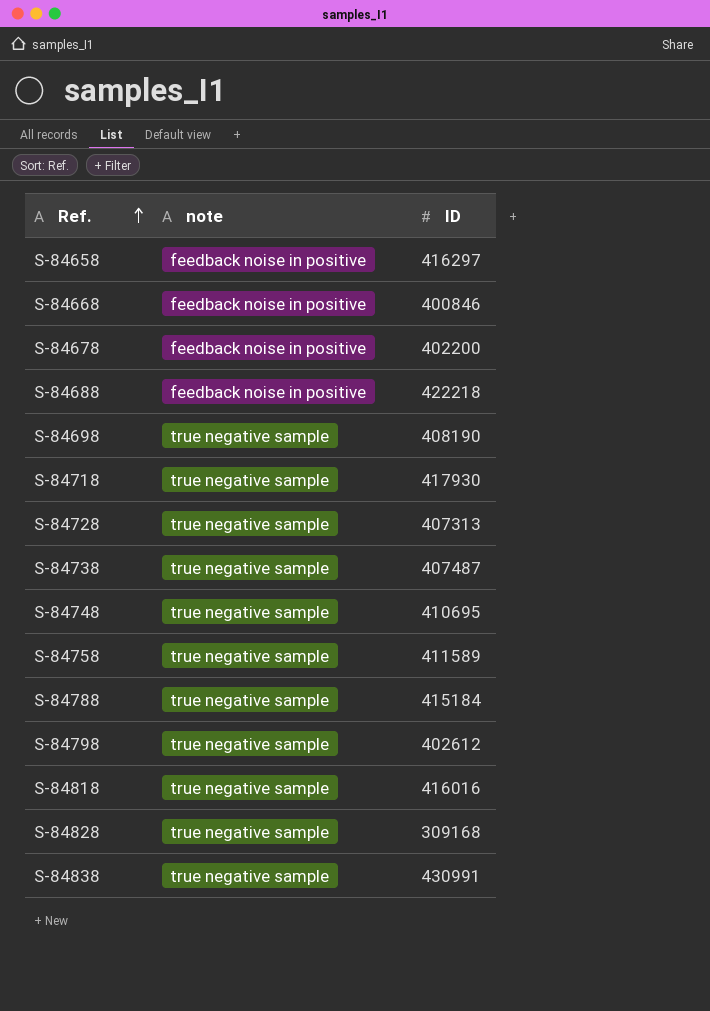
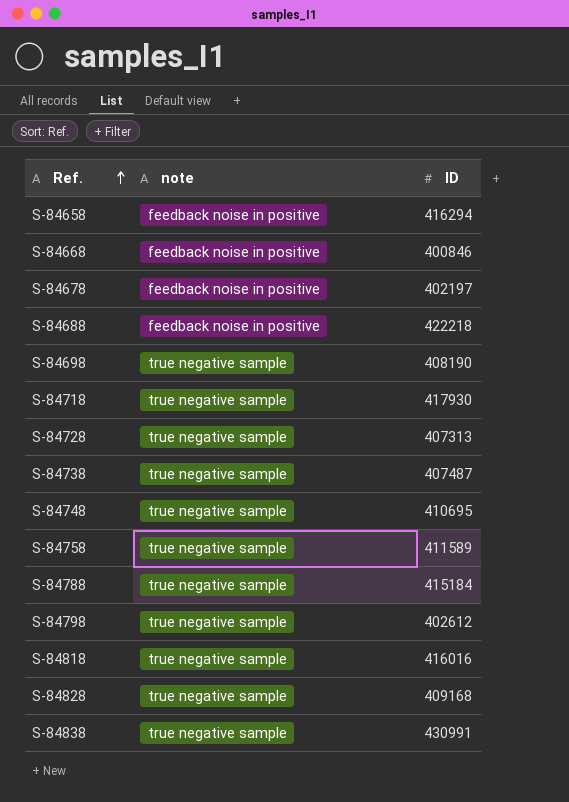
S-84658 | ID: 416297 -> 416294
S-84678 | ID: 402200 -> 402197
S-84828 | ID: 309168 -> 409168

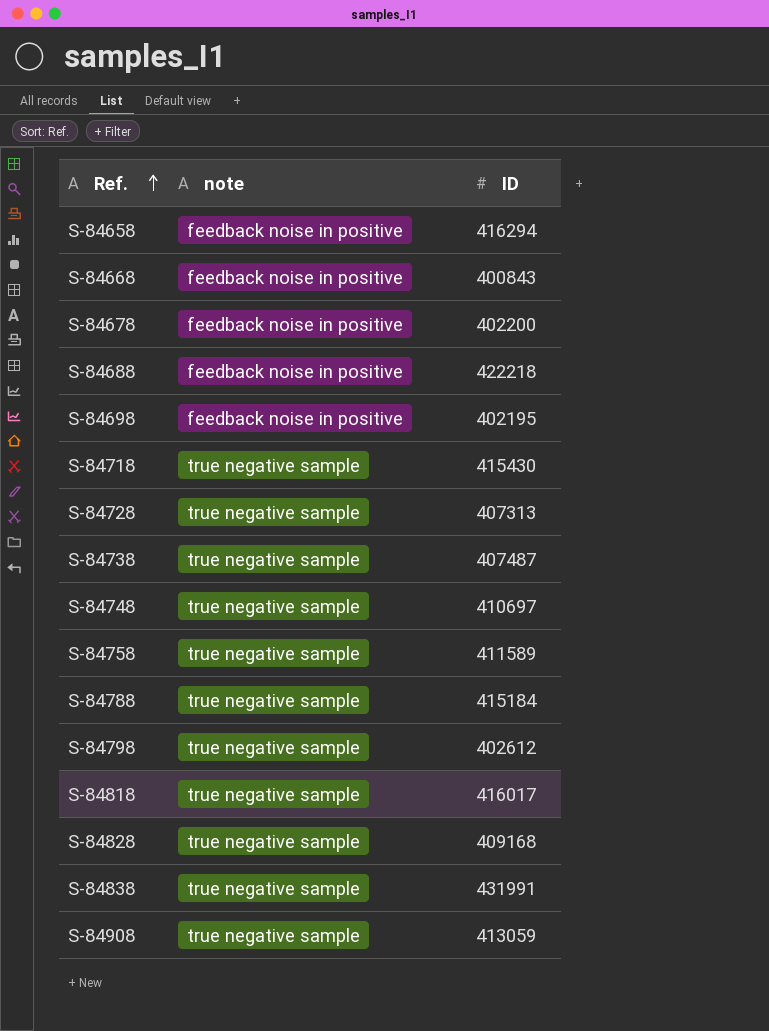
S-84668 | ID: 400846 -> 400843
S-84678 | ID: 402197 -> 402200
S-84698 | note: true negative sample -> feedback noise in positive
S-84698 | ID: 408190 -> 402195
S-84718 | ID: 417930 -> 415430
S-84748 | ID: 410695 -> 410697
S-84818 | ID: 416016 -> 416017
S-84838 | ID: 430991 -> 431991
row S-84908: none -> true negative sample | 413059

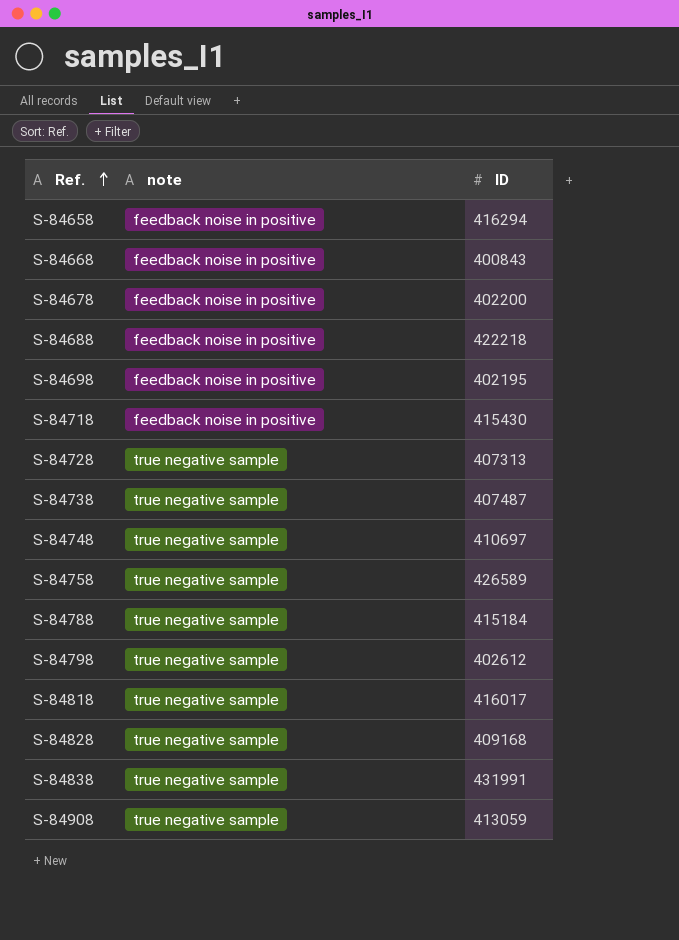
S-84718 | note: true negative sample -> feedback noise in positive
S-84758 | ID: 411589 -> 426589

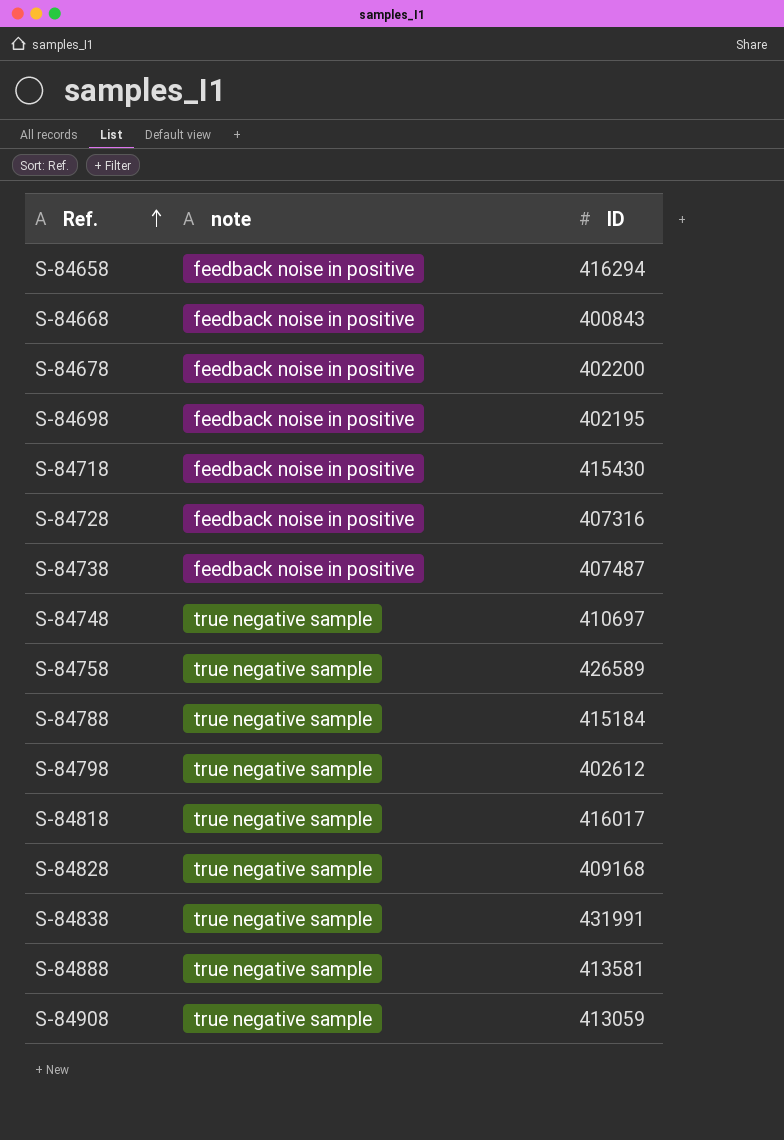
row S-84688: feedback noise in positive | 422218 -> none
S-84728 | note: true negative sample -> feedback noise in positive
S-84728 | ID: 407313 -> 407316
S-84738 | note: true negative sample -> feedback noise in positive
row S-84888: none -> true negative sample | 413581

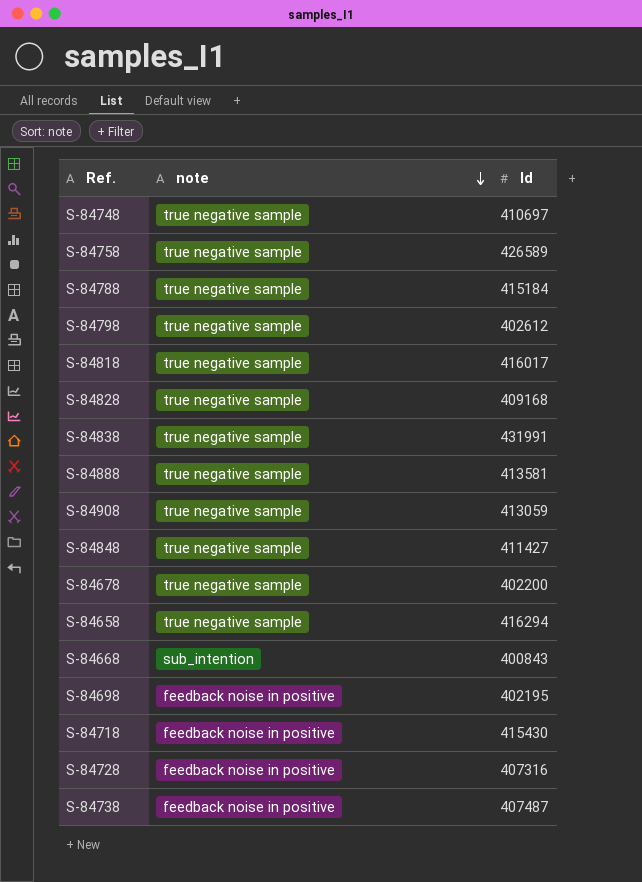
row order: Ref. ascending -> note descending
column name: ID -> Id
row S-84848: none -> true negative sample | 411427
S-84678 | note: feedback noise in positive -> true negative sample
S-84658 | note: feedback noise in positive -> true negative sample
S-84668 | note: feedback noise in positive -> sub_intention

